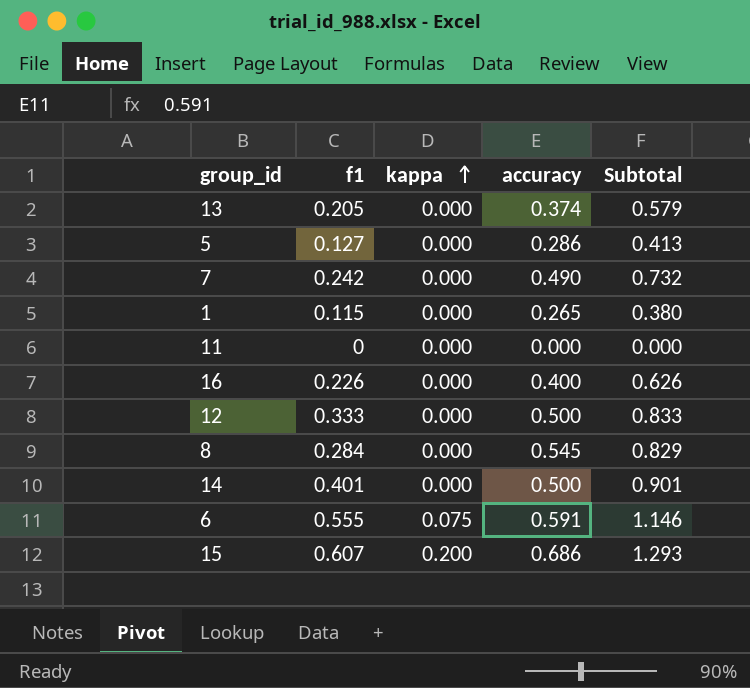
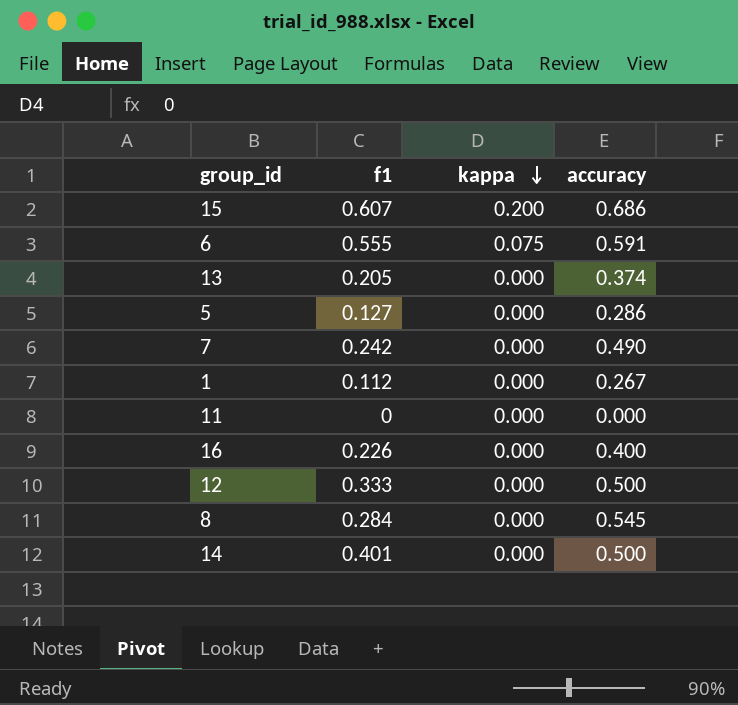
row order: kappa ascending -> kappa descending
column Subtotal | formula: [f1] + [accuracy] -> none
1 | f1: 0.115 -> 0.112
1 | accuracy: 0.265 -> 0.267

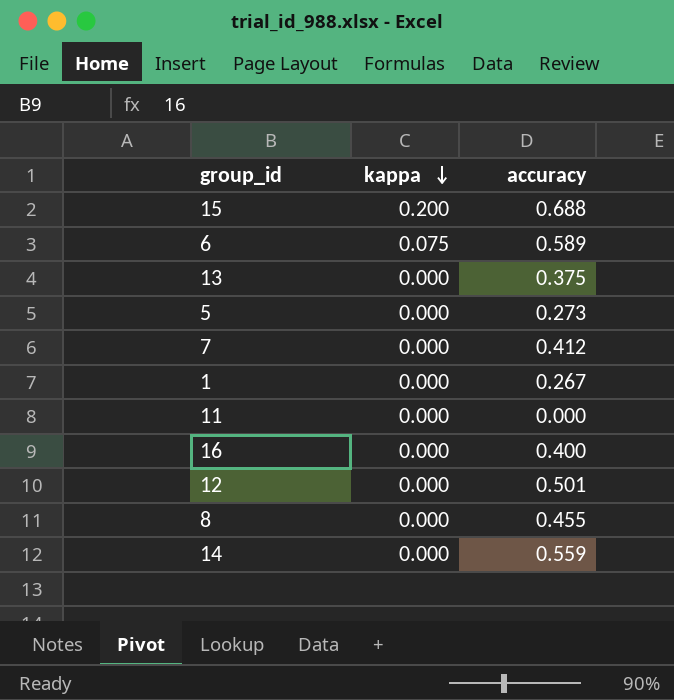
column f1 | position: 2 -> none
15 | accuracy: 0.686 -> 0.688
6 | accuracy: 0.591 -> 0.589
13 | accuracy: 0.374 -> 0.375
5 | accuracy: 0.286 -> 0.273
7 | accuracy: 0.490 -> 0.412
12 | accuracy: 0.500 -> 0.501
8 | accuracy: 0.545 -> 0.455
14 | accuracy: 0.500 -> 0.559

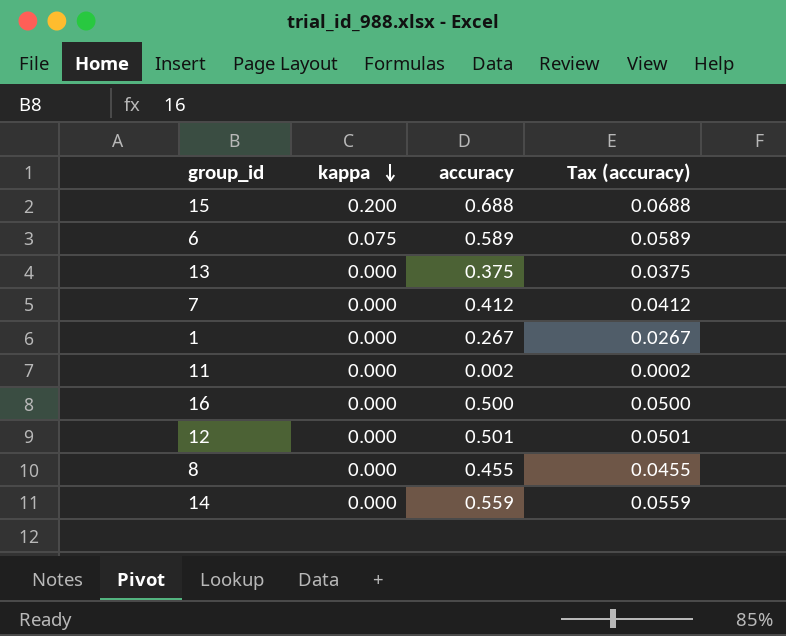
column Tax (accuracy) | formula: none -> [accuracy] * 0.1
row 5: 0.000 | 0.273 -> none
11 | accuracy: 0.000 -> 0.002
16 | accuracy: 0.400 -> 0.500

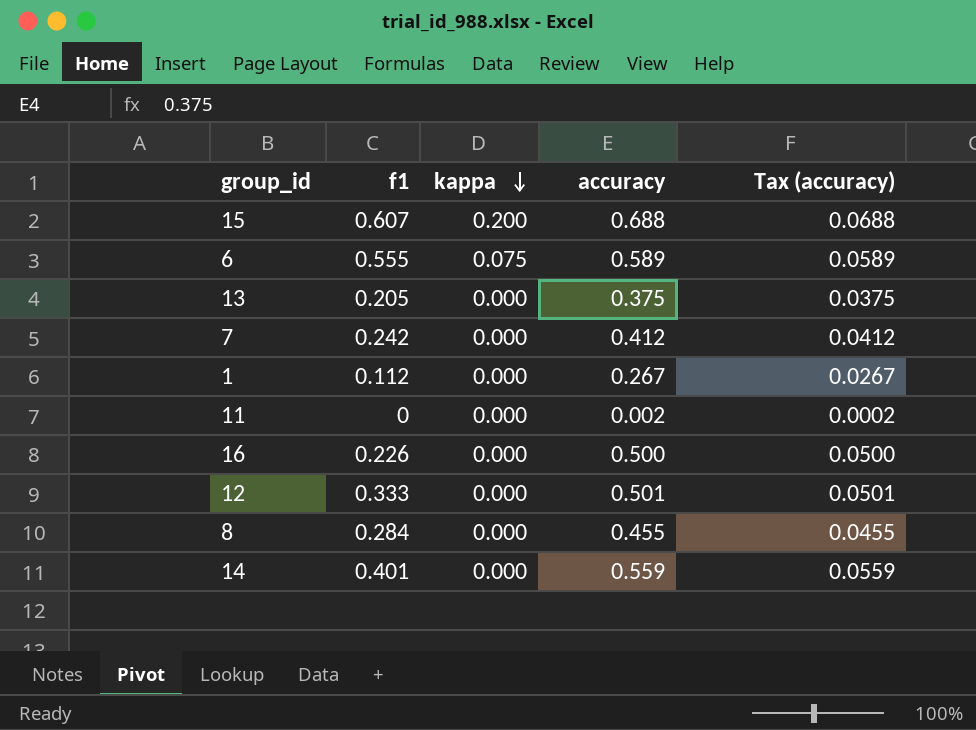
column f1 | position: none -> 2

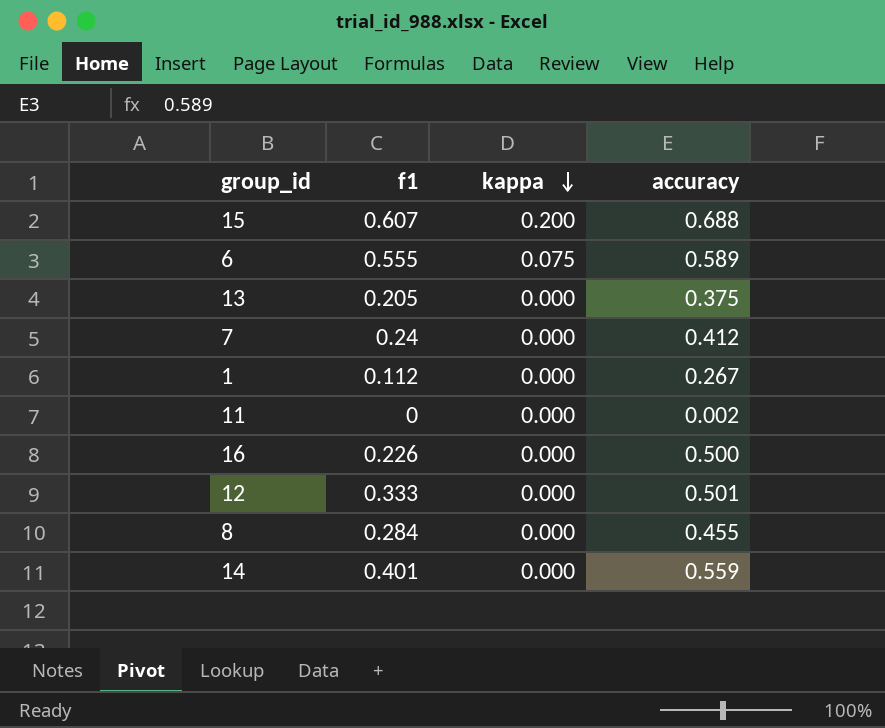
column Tax (accuracy) | formula: [accuracy] * 0.1 -> none
7 | f1: 0.242 -> 0.24

